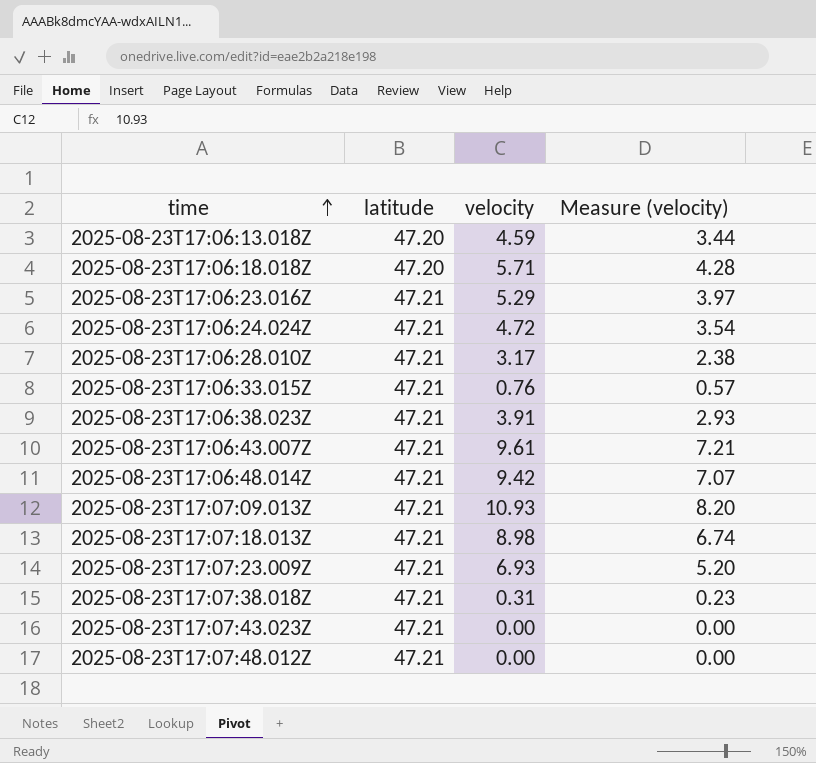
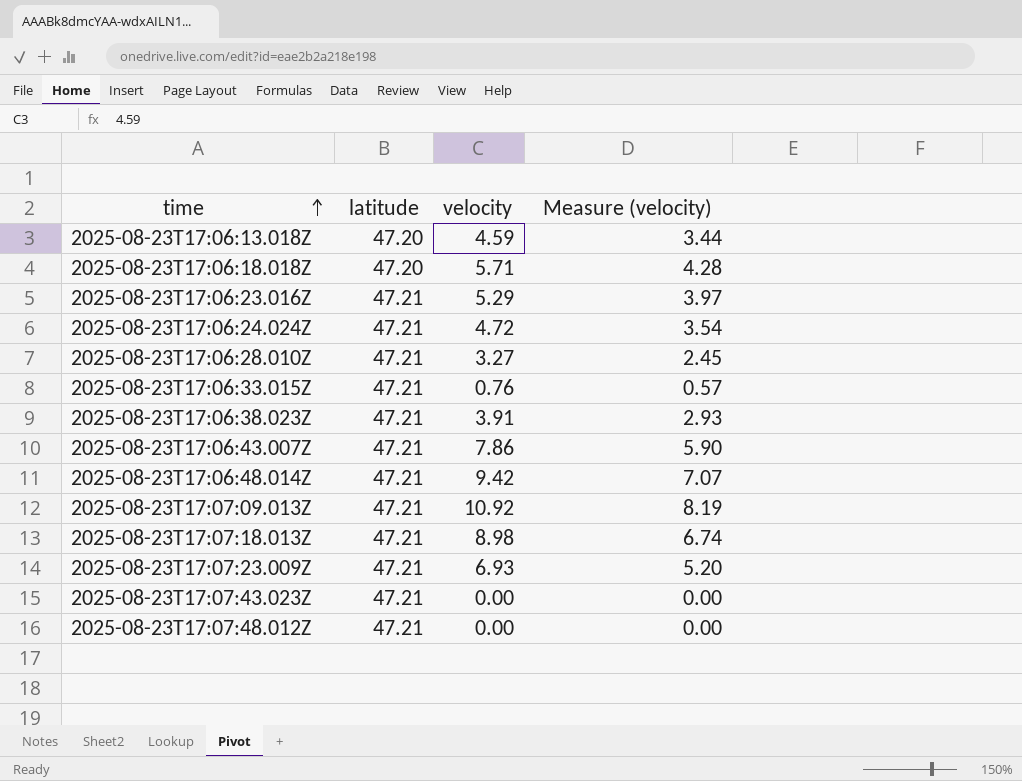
row 2025-08-23T17:07:38.018Z: 47.21 | 0.31 | 0.23 -> none
2025-08-23T17:06:28.010Z | velocity: 3.17 -> 3.27
2025-08-23T17:06:28.010Z | Measure (velocity): 2.38 -> 2.45
2025-08-23T17:06:43.007Z | velocity: 9.61 -> 7.86
2025-08-23T17:06:43.007Z | Measure (velocity): 7.21 -> 5.90
2025-08-23T17:07:09.013Z | velocity: 10.93 -> 10.92
2025-08-23T17:07:09.013Z | Measure (velocity): 8.20 -> 8.19

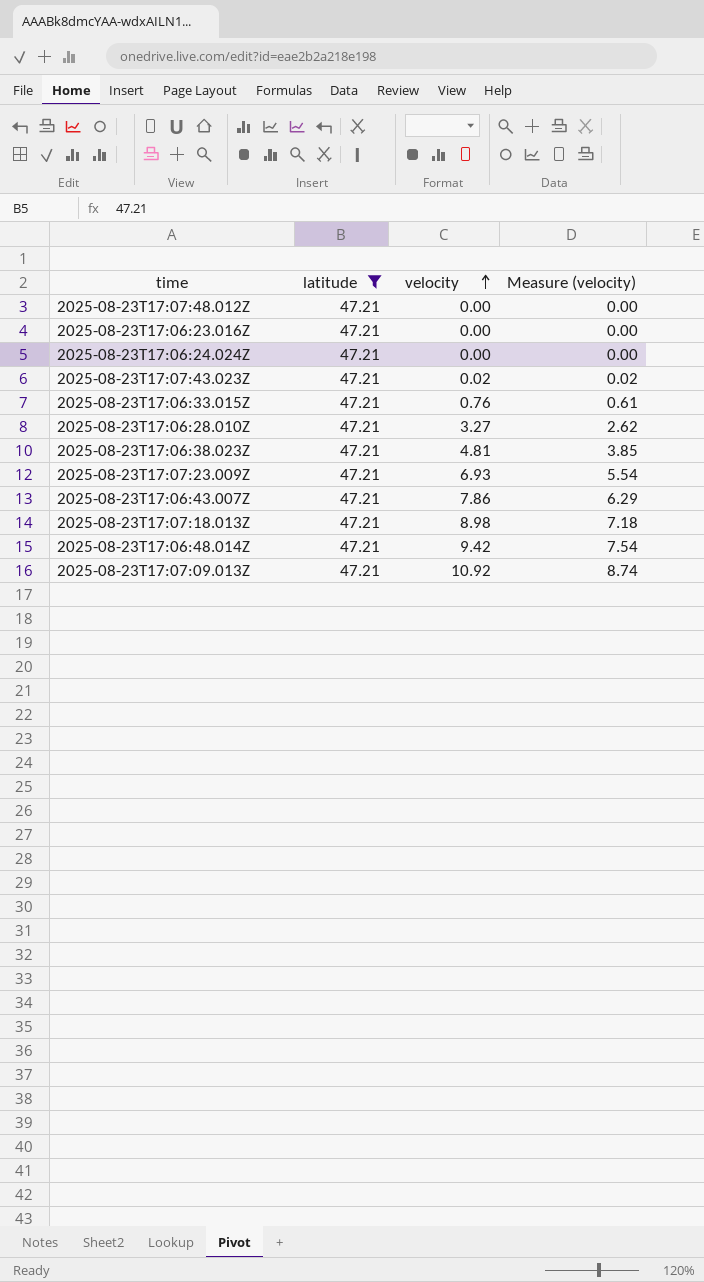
filter: none -> latitude = 47.21
row order: time ascending -> velocity ascending
column Measure (velocity) | formula: [velocity] * 0.75 -> [velocity] * 0.8
2025-08-23T17:06:23.016Z | velocity: 5.29 -> 0.00
2025-08-23T17:06:24.024Z | velocity: 4.72 -> 0.00
2025-08-23T17:07:43.023Z | velocity: 0.00 -> 0.02
2025-08-23T17:06:38.023Z | velocity: 3.91 -> 4.81

